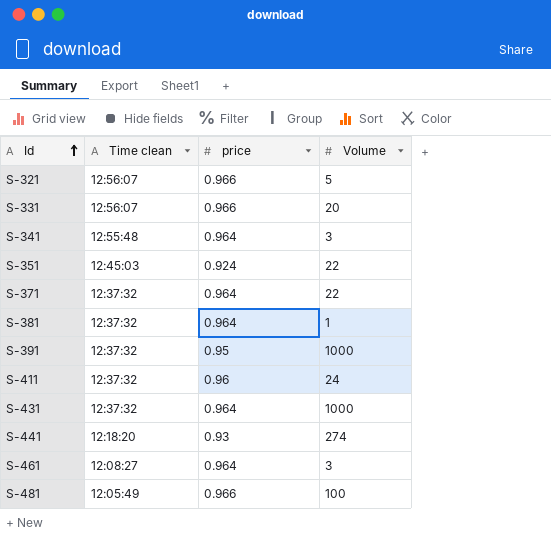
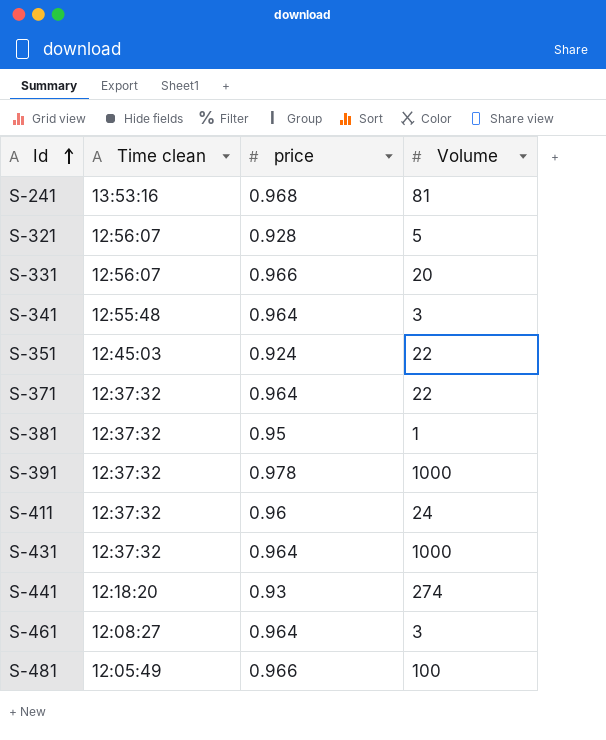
row S-241: none -> 13:53:16 | 0.968 | 81
S-321 | price: 0.966 -> 0.928
S-381 | price: 0.964 -> 0.95
S-391 | price: 0.95 -> 0.978

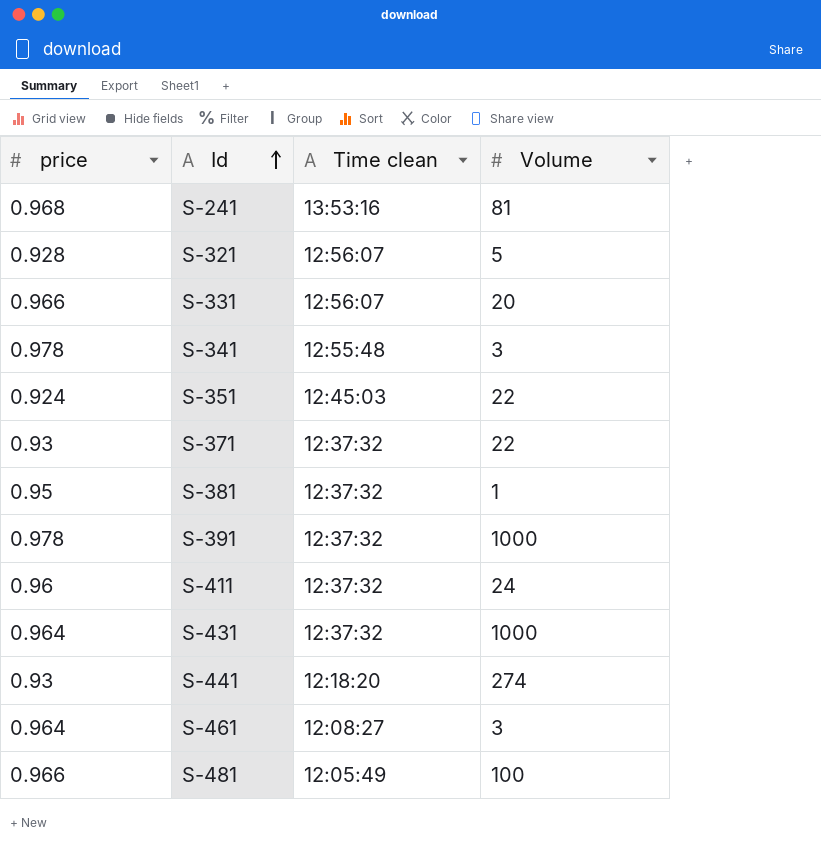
column price | position: 3 -> 1
S-341 | price: 0.964 -> 0.978
S-371 | price: 0.964 -> 0.93

